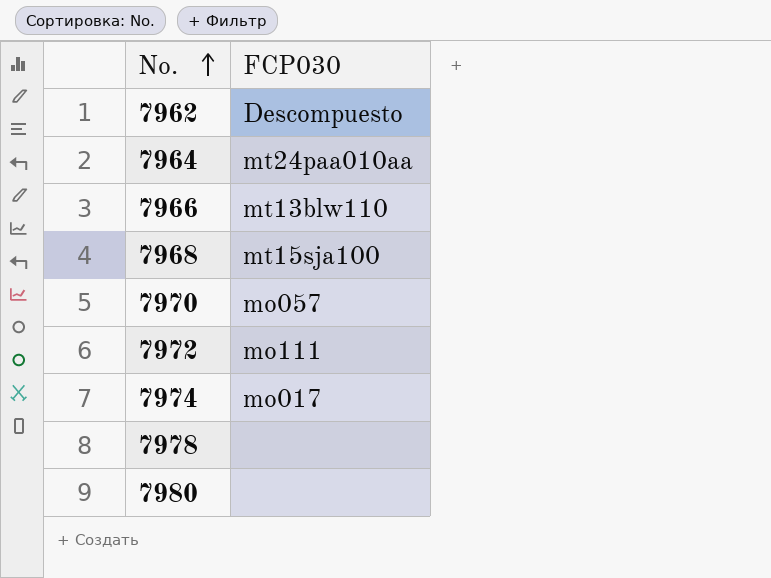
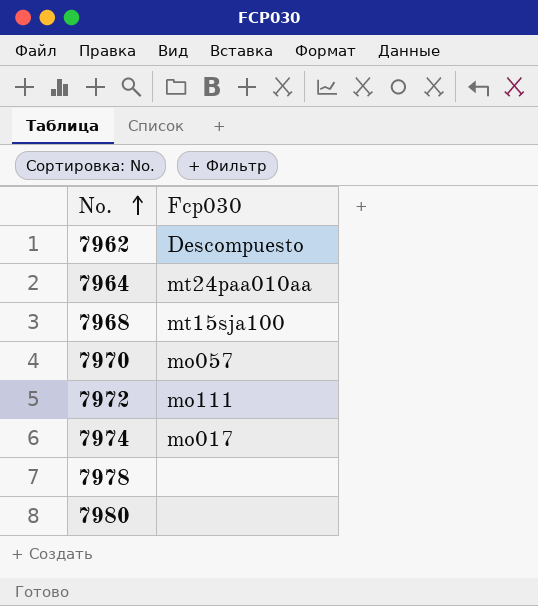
column name: FCP030 -> Fcp030
row 7966: mt13blw110 -> none

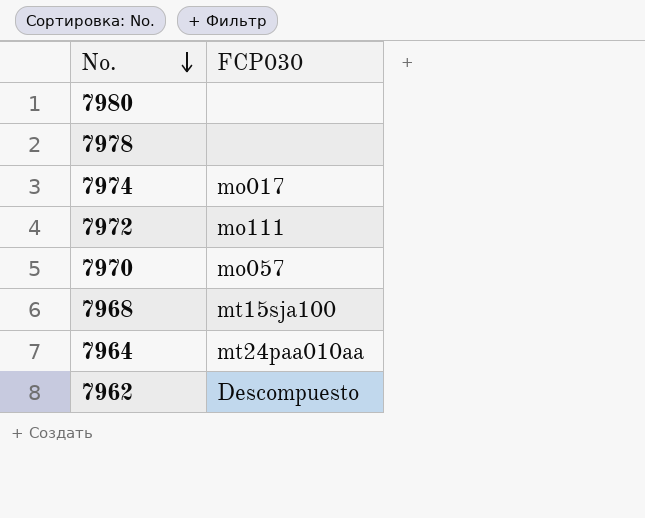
row order: No. ascending -> No. descending
column name: Fcp030 -> FCP030

